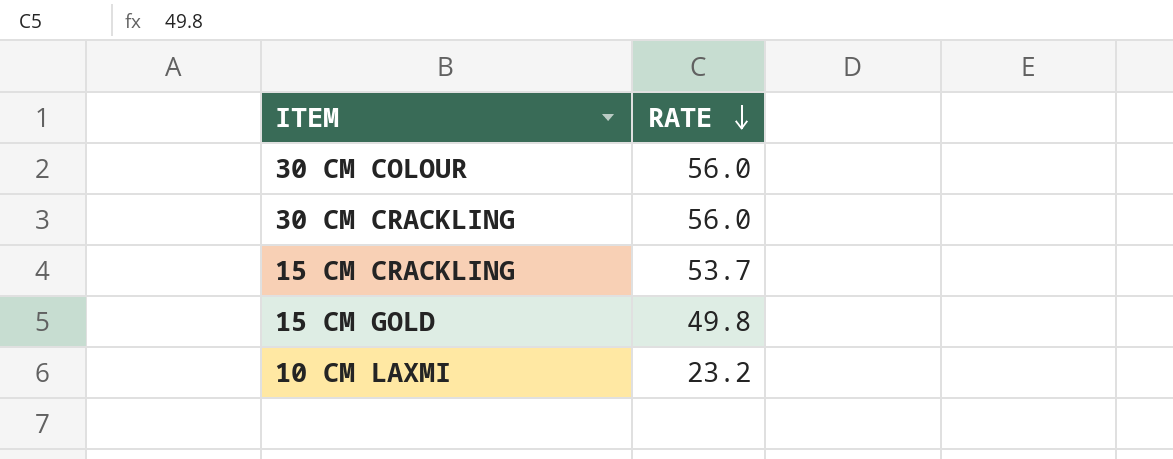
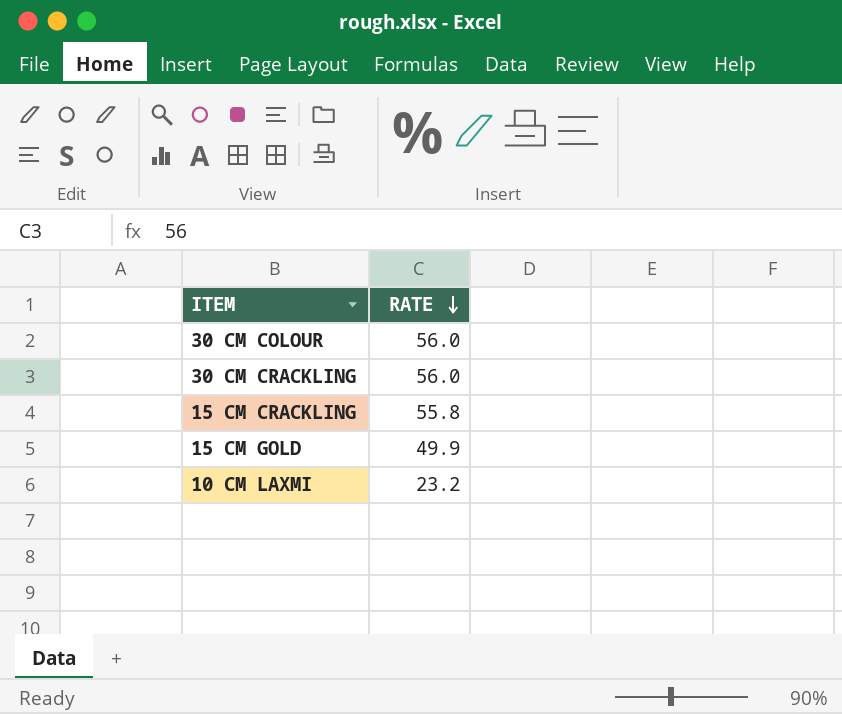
15 CM CRACKLING | RATE: 53.7 -> 55.8
15 CM GOLD | RATE: 49.8 -> 49.9

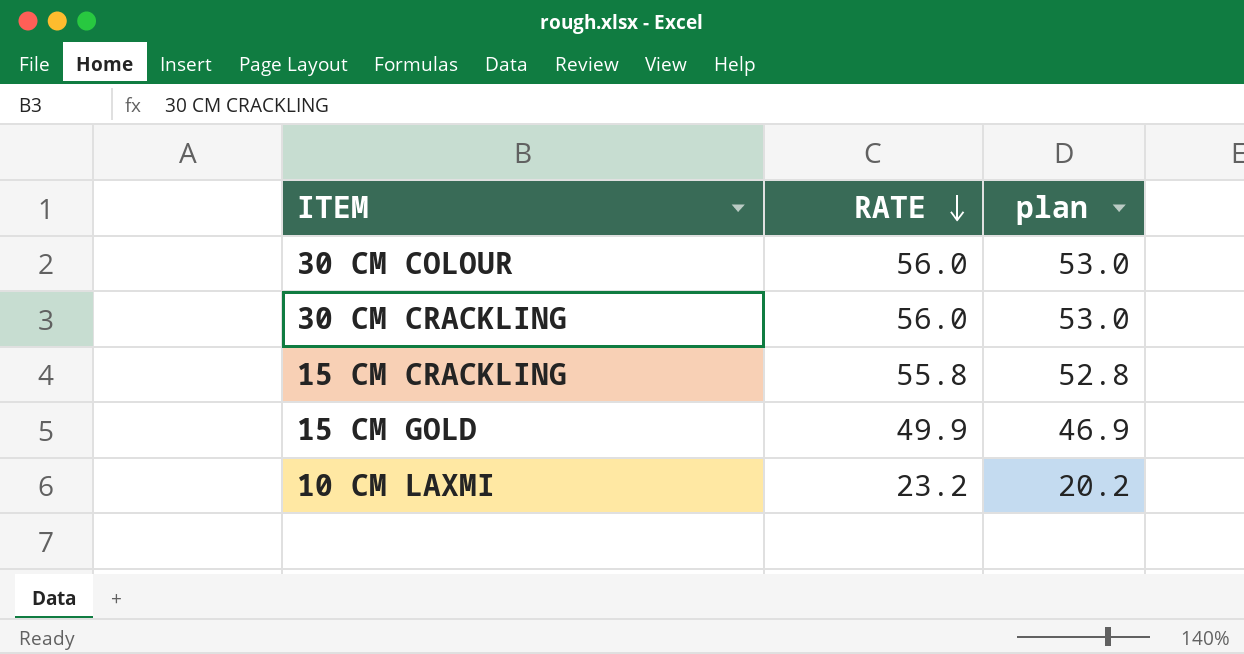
column plan | formula: none -> [RATE] - 3

